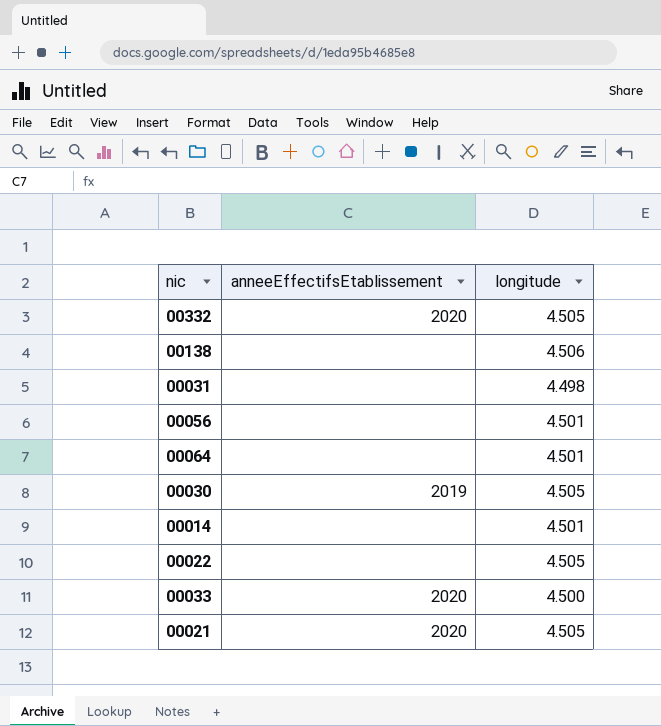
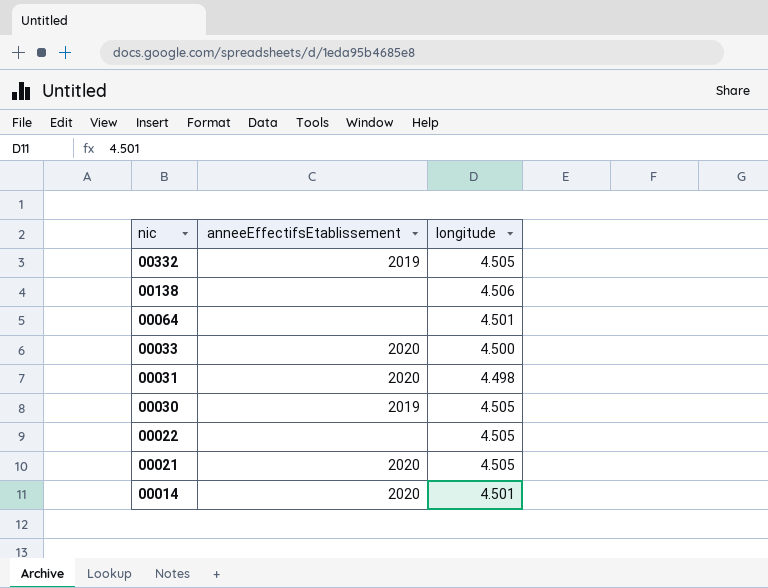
row order: none -> nic descending
row 00056: none | 4.501 -> none
00332 | anneeEffectifsEtablissement: 2020 -> 2019
00031 | anneeEffectifsEtablissement: none -> 2020
00014 | anneeEffectifsEtablissement: none -> 2020

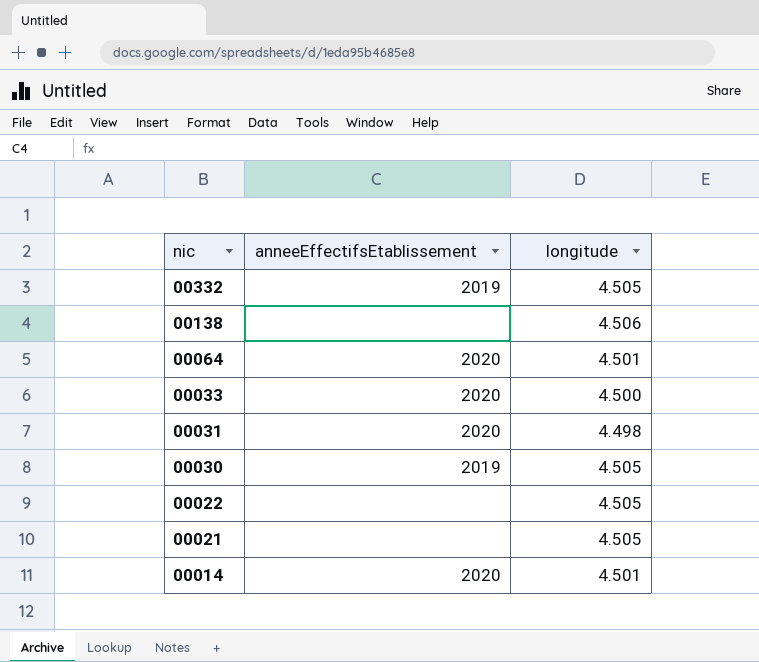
00064 | anneeEffectifsEtablissement: none -> 2020
00021 | anneeEffectifsEtablissement: 2020 -> none

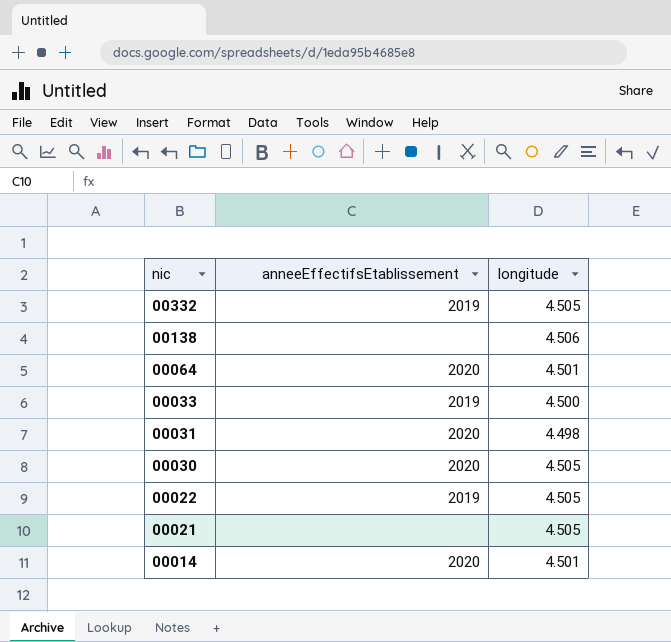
00033 | anneeEffectifsEtablissement: 2020 -> 2019
00030 | anneeEffectifsEtablissement: 2019 -> 2020
00022 | anneeEffectifsEtablissement: none -> 2019

